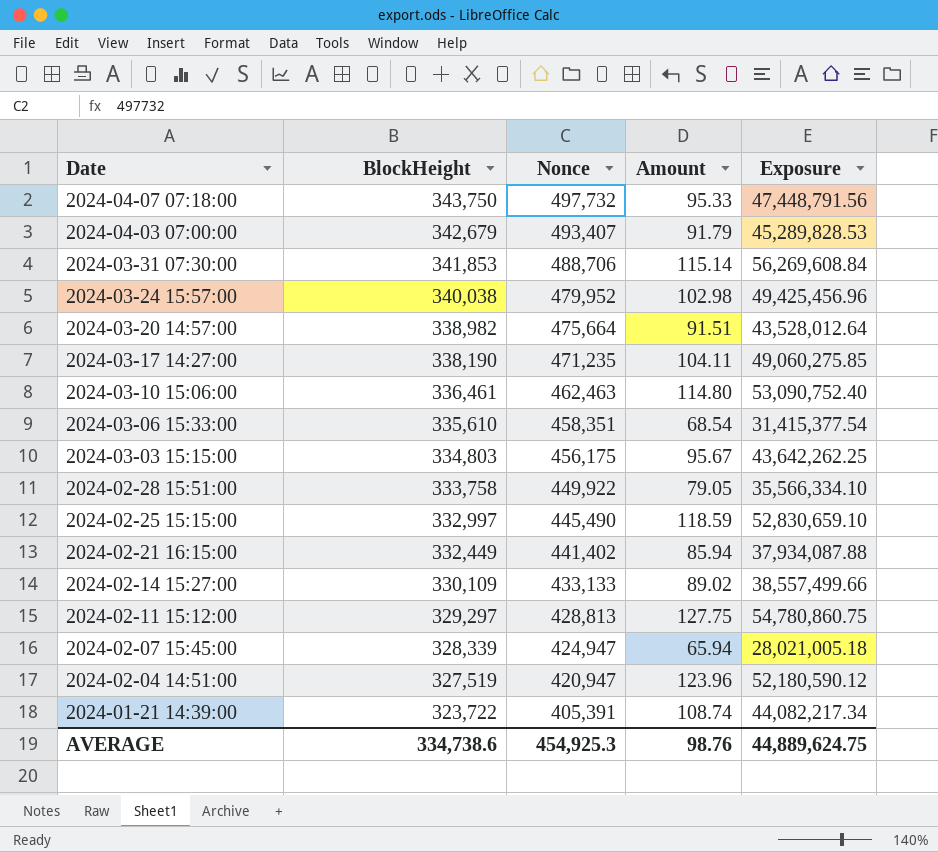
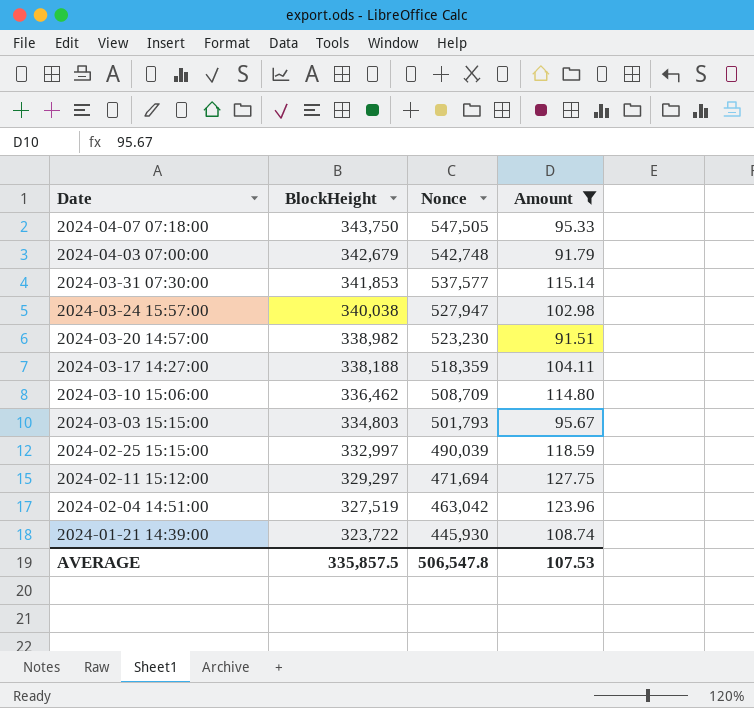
filter: none -> Amount >= 91.51
column Exposure | formula: [Nonce] * [Amount] -> none
2024-04-07 07:18:00 | Nonce: 497,732 -> 547,505
2024-04-03 07:00:00 | Nonce: 493,407 -> 542,748
2024-03-31 07:30:00 | Nonce: 488,706 -> 537,577
2024-03-24 15:57:00 | Nonce: 479,952 -> 527,947
2024-03-20 14:57:00 | Nonce: 475,664 -> 523,230
2024-03-17 14:27:00 | BlockHeight: 338,190 -> 338,188
2024-03-17 14:27:00 | Nonce: 471,235 -> 518,359
2024-03-10 15:06:00 | BlockHeight: 336,461 -> 336,462
2024-03-10 15:06:00 | Nonce: 462,463 -> 508,709
2024-03-03 15:15:00 | Nonce: 456,175 -> 501,793
2024-02-25 15:15:00 | Nonce: 445,490 -> 490,039
2024-02-11 15:12:00 | Nonce: 428,813 -> 471,694
2024-02-04 14:51:00 | Nonce: 420,947 -> 463,042
2024-01-21 14:39:00 | Nonce: 405,391 -> 445,930
AVERAGE | BlockHeight: 334,738.6 -> 335,857.5
AVERAGE | Nonce: 454,925.3 -> 506,547.8
AVERAGE | Amount: 98.76 -> 107.53

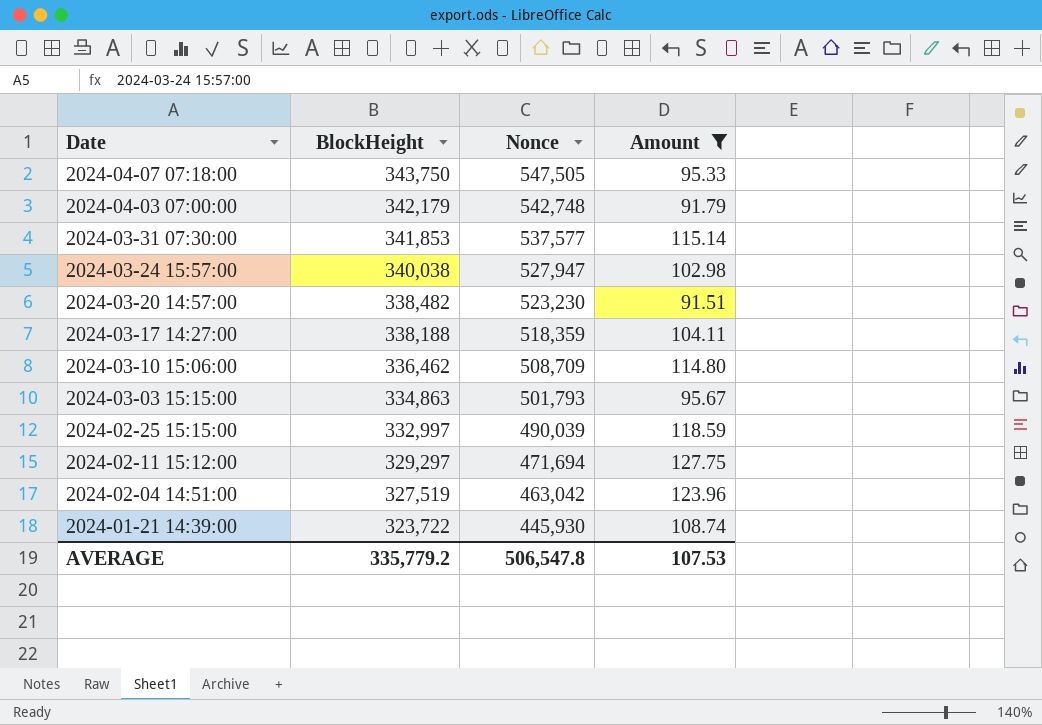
2024-04-03 07:00:00 | BlockHeight: 342,679 -> 342,179
2024-03-20 14:57:00 | BlockHeight: 338,982 -> 338,482
2024-03-03 15:15:00 | BlockHeight: 334,803 -> 334,863
AVERAGE | BlockHeight: 335,857.5 -> 335,779.2

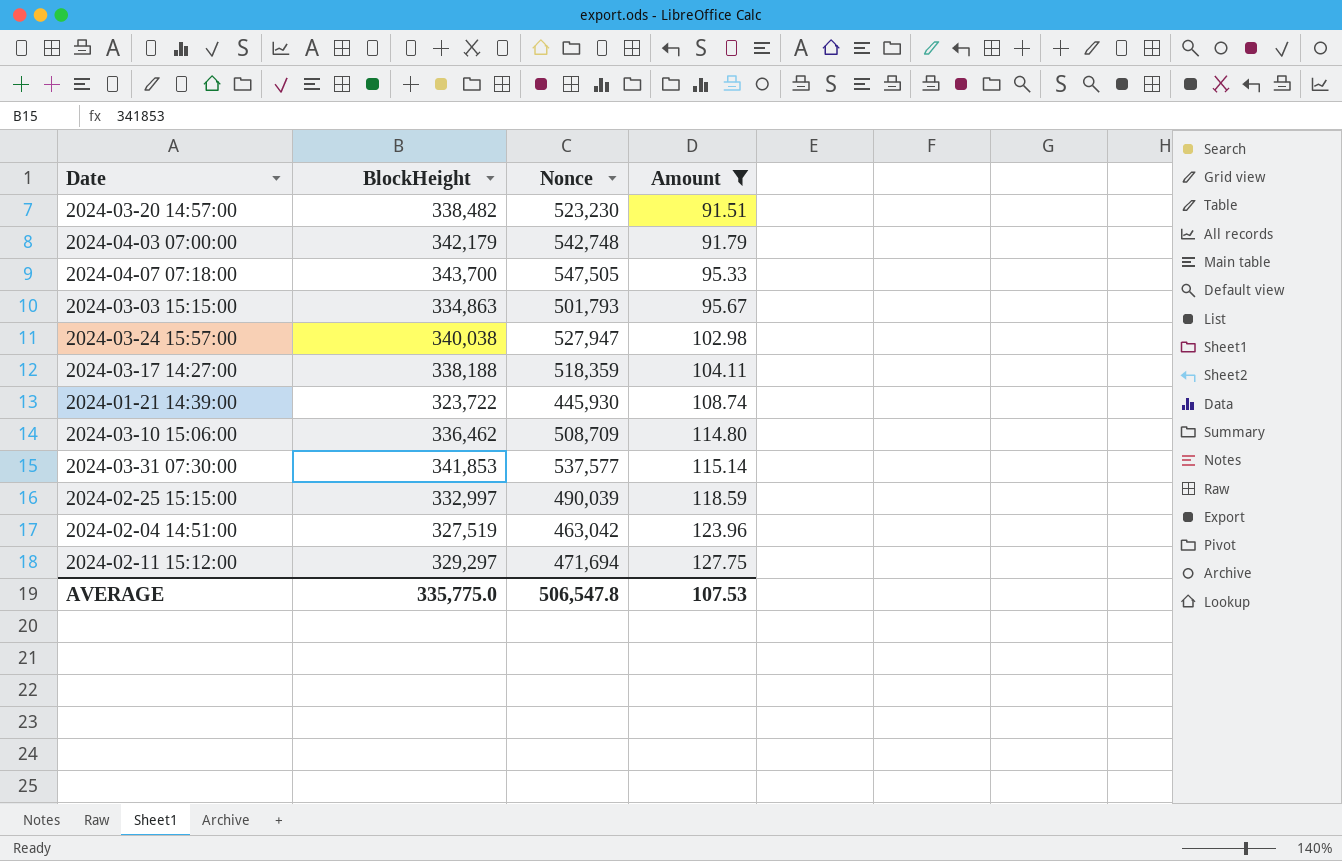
row order: Date descending -> Amount ascending
2024-04-07 07:18:00 | BlockHeight: 343,750 -> 343,700
AVERAGE | BlockHeight: 335,779.2 -> 335,775.0

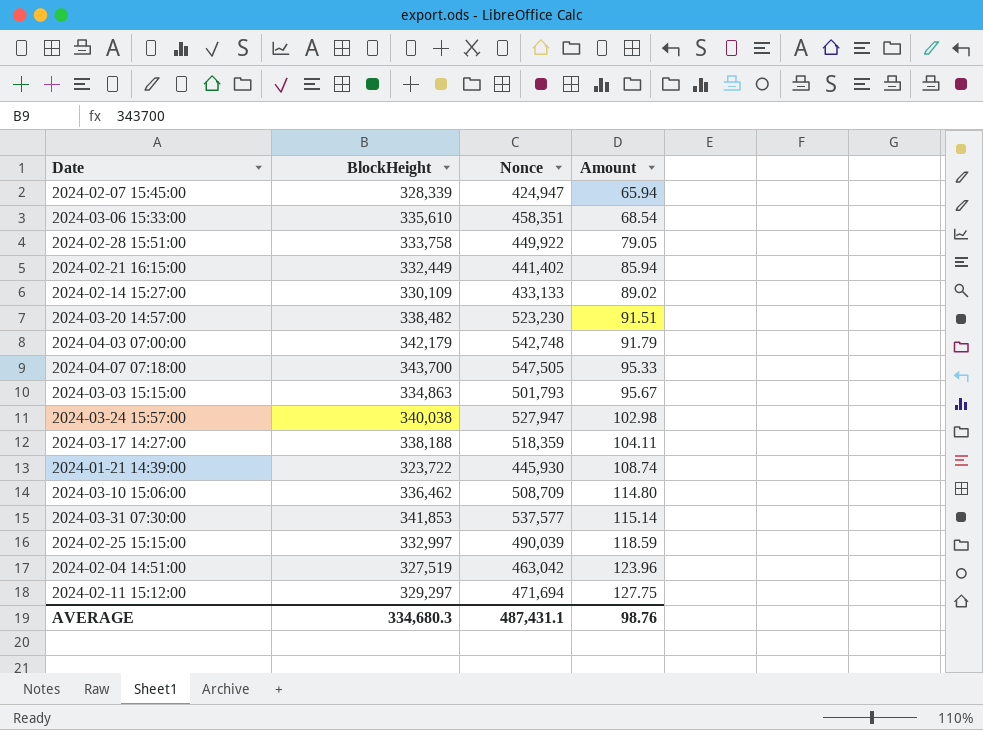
filter: Amount >= 91.51 -> none
AVERAGE | BlockHeight: 335,775.0 -> 334,680.3
AVERAGE | Nonce: 506,547.8 -> 487,431.1
AVERAGE | Amount: 107.53 -> 98.76

